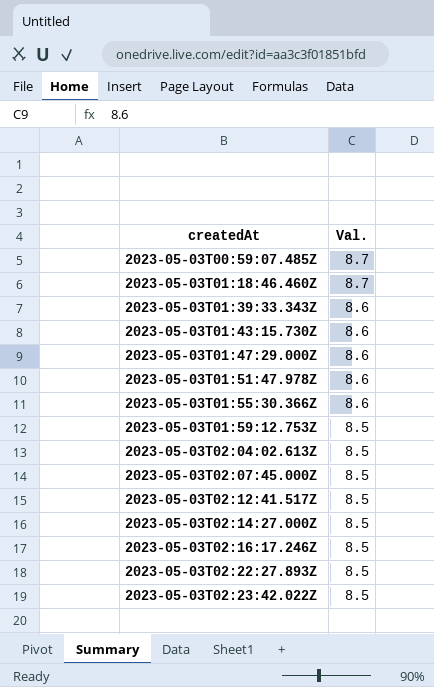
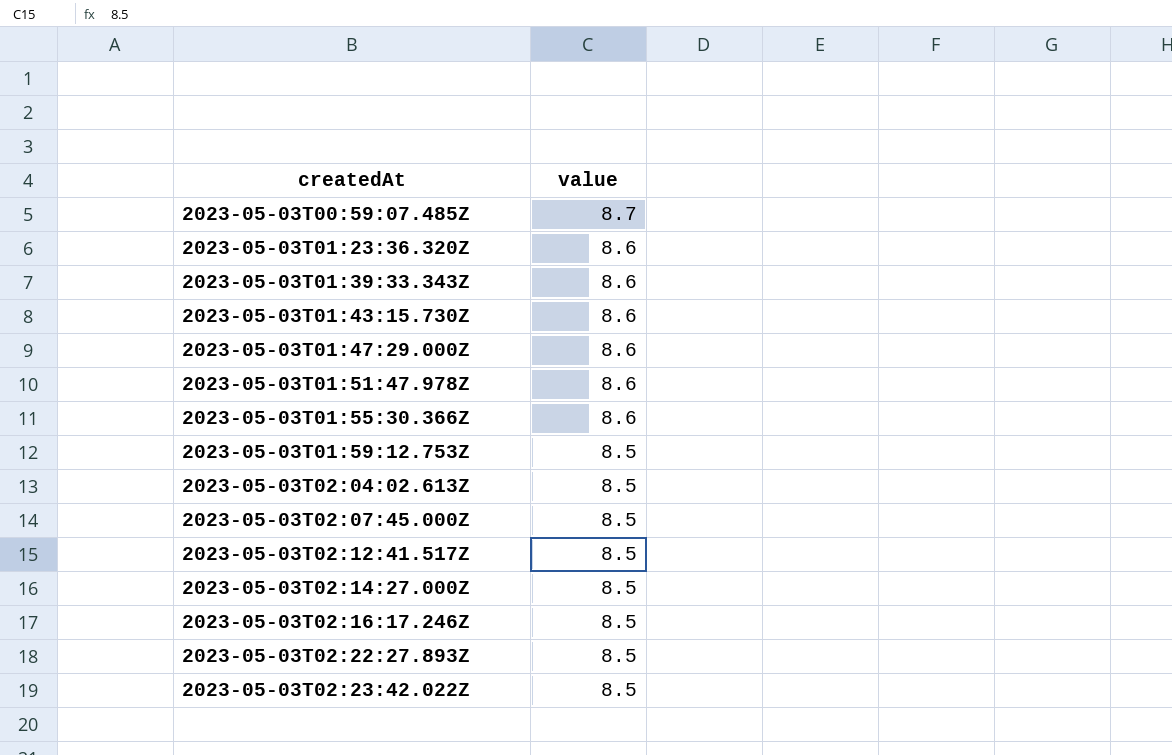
column name: Val. -> value
row 2023-05-03T01:18:46.460Z: 8.7 -> none
row 2023-05-03T01:23:36.320Z: none -> 8.6

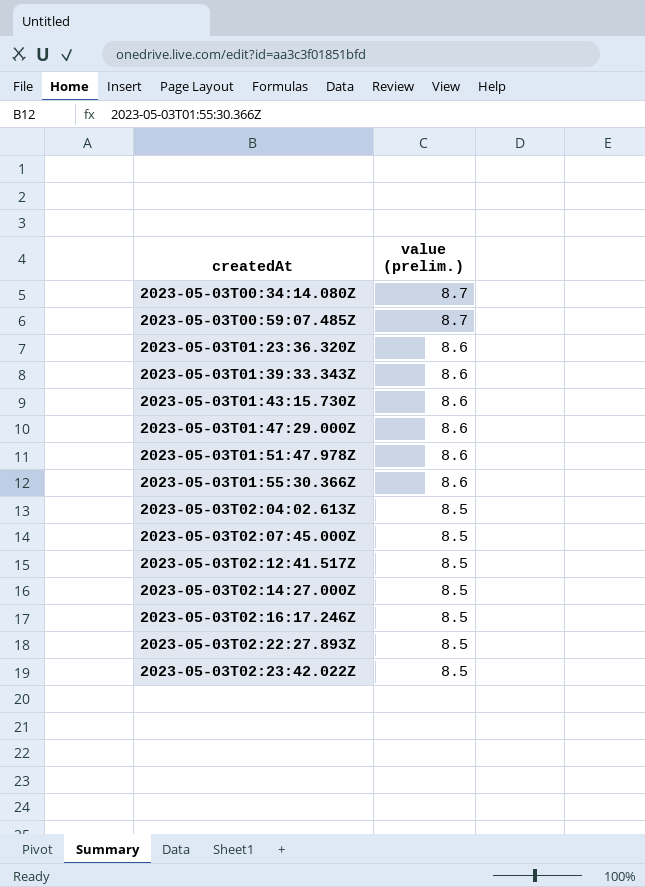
column name: value -> value (prelim.)
row 2023-05-03T01:59:12.753Z: 8.5 -> none
row 2023-05-03T00:34:14.080Z: none -> 8.7

